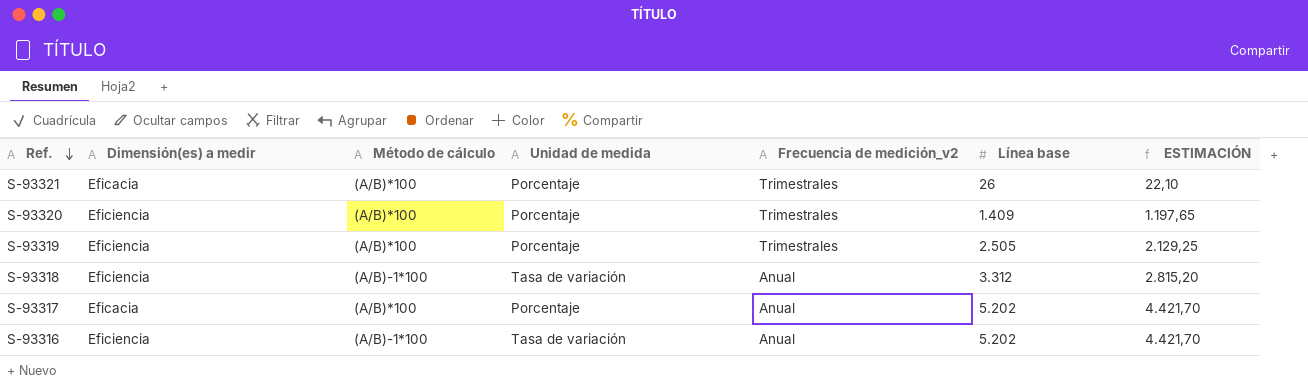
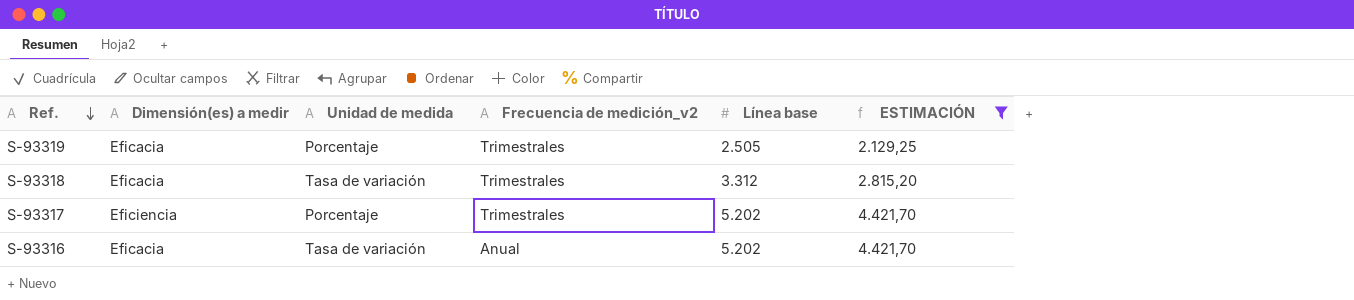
filter: none -> ESTIMACIÓN >= 2.129,25
column Método de cálculo | position: 3 -> none
S-93319 | Dimensión(es) a medir: Eficiencia -> Eficacia
S-93318 | Dimensión(es) a medir: Eficiencia -> Eficacia
S-93318 | Frecuencia de medición_v2: Anual -> Trimestrales
S-93317 | Dimensión(es) a medir: Eficacia -> Eficiencia
S-93317 | Frecuencia de medición_v2: Anual -> Trimestrales
S-93316 | Dimensión(es) a medir: Eficiencia -> Eficacia

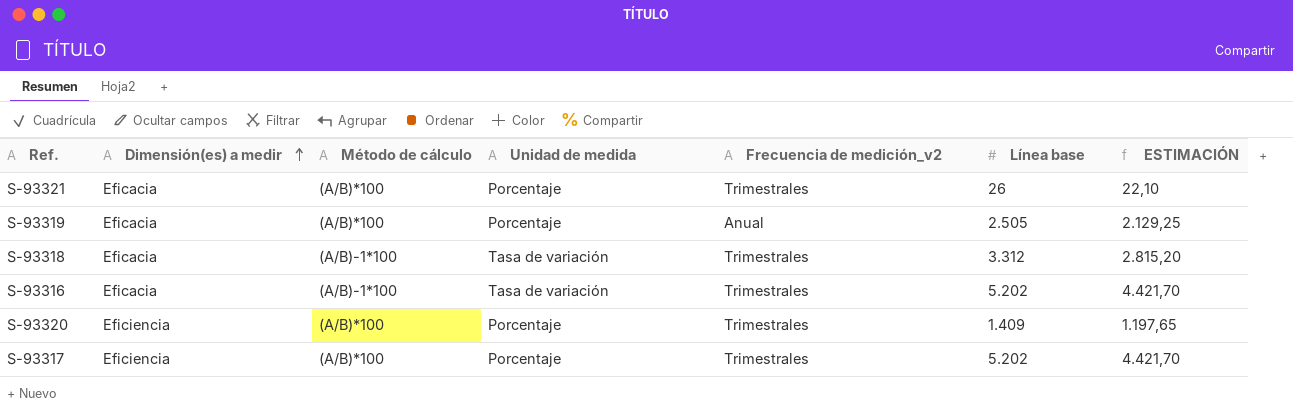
filter: ESTIMACIÓN >= 2.129,25 -> none
row order: Ref. descending -> Dimensión(es) a medir ascending
column Método de cálculo | position: none -> 3
S-93319 | Frecuencia de medición_v2: Trimestrales -> Anual
S-93316 | Frecuencia de medición_v2: Anual -> Trimestrales

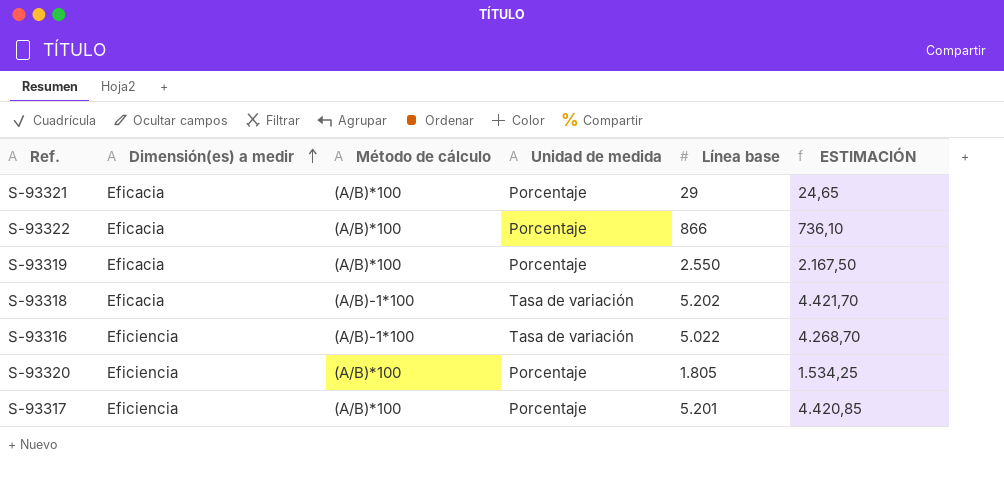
column Frecuencia de medición_v2 | position: 5 -> none
S-93321 | Línea base: 26 -> 29
S-93321 | ESTIMACIÓN: 22,10 -> 24,65
row S-93322: none -> Eficacia | (A/B)*100 | Porcentaje | 866 | 736,10
S-93319 | Línea base: 2.505 -> 2.550
S-93319 | ESTIMACIÓN: 2.129,25 -> 2.167,50
S-93318 | Línea base: 3.312 -> 5.202
S-93318 | ESTIMACIÓN: 2.815,20 -> 4.421,70
S-93316 | Dimensión(es) a medir: Eficacia -> Eficiencia
S-93316 | Línea base: 5.202 -> 5.022
S-93316 | ESTIMACIÓN: 4.421,70 -> 4.268,70
S-93320 | Línea base: 1.409 -> 1.805
S-93320 | ESTIMACIÓN: 1.197,65 -> 1.534,25
S-93317 | Línea base: 5.202 -> 5.201
S-93317 | ESTIMACIÓN: 4.421,70 -> 4.420,85

